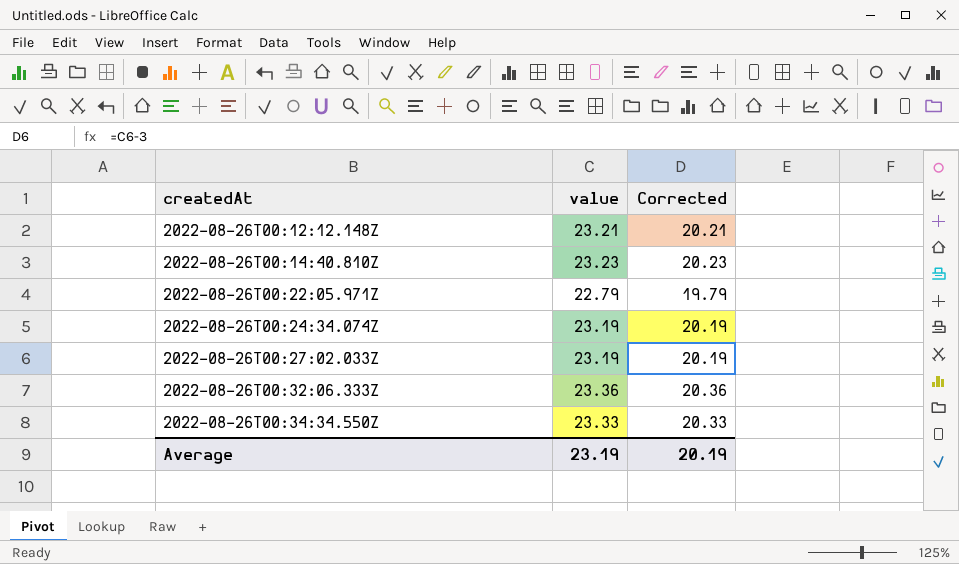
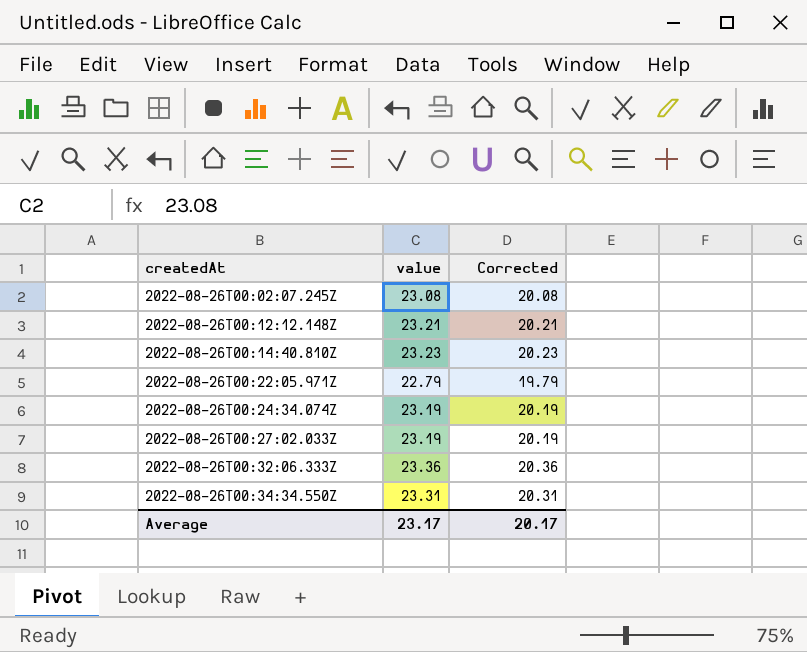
row 2022-08-26T00:02:07.245Z: none -> 23.08 | 20.08
2022-08-26T00:34:34.550Z | value: 23.33 -> 23.31
2022-08-26T00:34:34.550Z | Corrected: 20.33 -> 20.31
Average | value: 23.19 -> 23.17
Average | Corrected: 20.19 -> 20.17

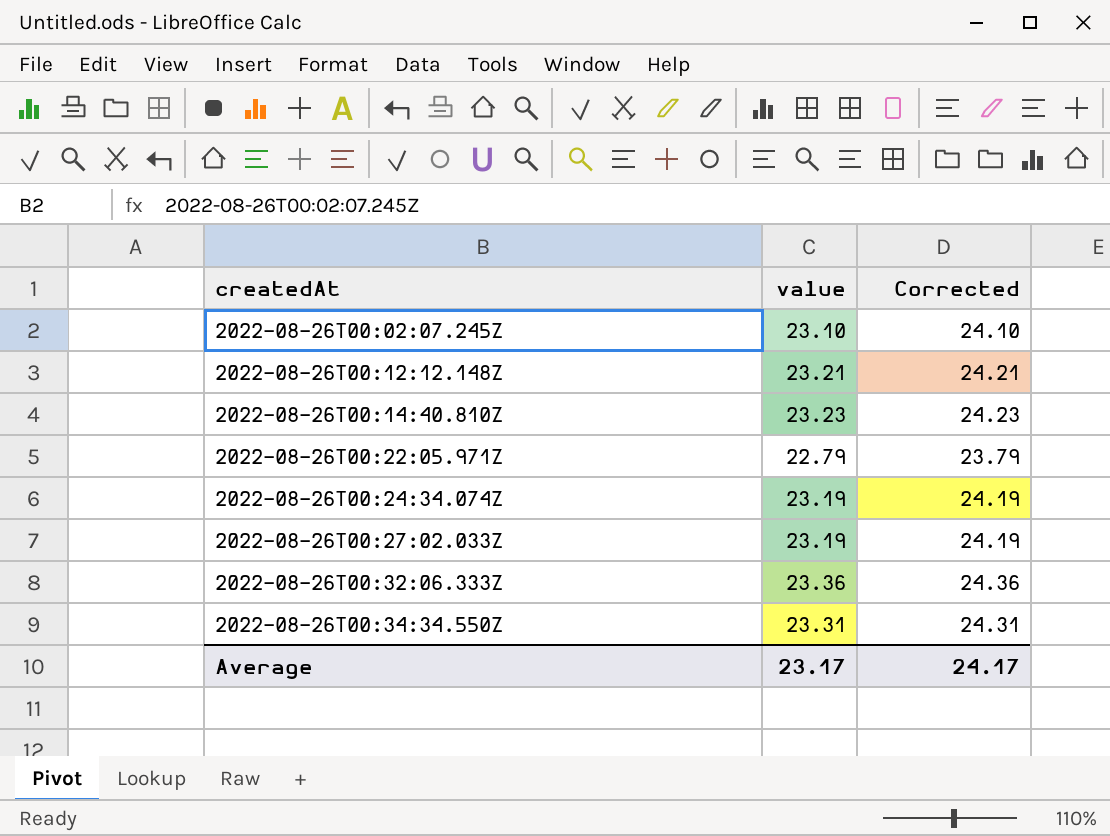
column Corrected | formula: [value] - 3 -> [value] + 1
2022-08-26T00:02:07.245Z | value: 23.08 -> 23.10
Average | Corrected: 20.17 -> 24.17

